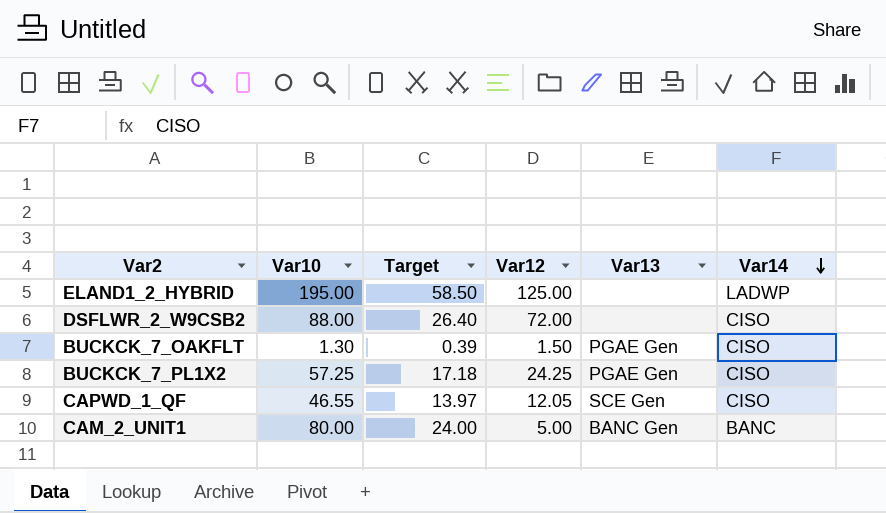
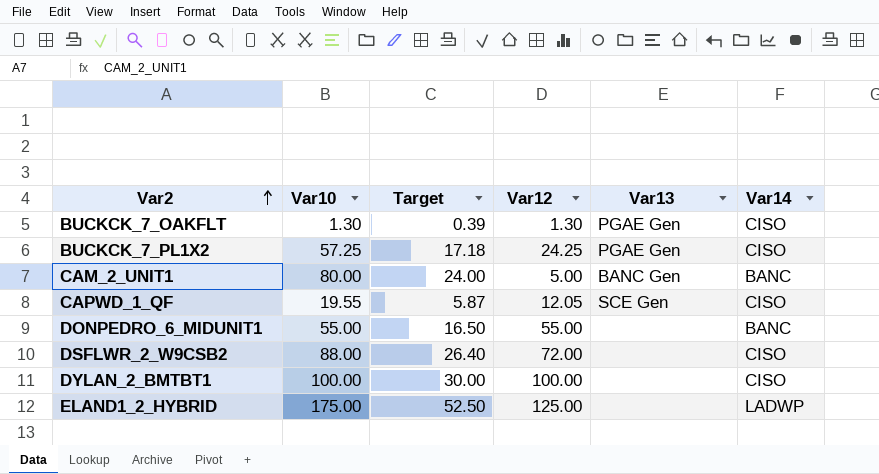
row order: Var14 descending -> Var2 ascending
BUCKCK_7_OAKFLT | Var12: 1.50 -> 1.30
CAPWD_1_QF | Var10: 46.55 -> 19.55
CAPWD_1_QF | Target: 13.97 -> 5.87
row DONPEDRO_6_MIDUNIT1: none -> 55.00 | 16.50 | 55.00 | none | BANC
row DYLAN_2_BMTBT1: none -> 100.00 | 30.00 | 100.00 | none | CISO
ELAND1_2_HYBRID | Var10: 195.00 -> 175.00
ELAND1_2_HYBRID | Target: 58.50 -> 52.50

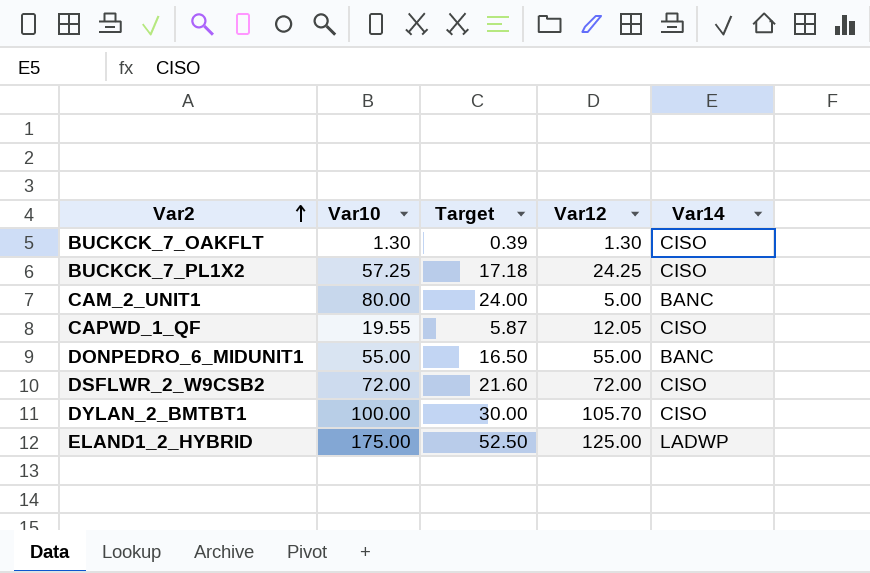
column Var13 | position: 5 -> none
DSFLWR_2_W9CSB2 | Var10: 88.00 -> 72.00
DSFLWR_2_W9CSB2 | Target: 26.40 -> 21.60
DYLAN_2_BMTBT1 | Var12: 100.00 -> 105.70

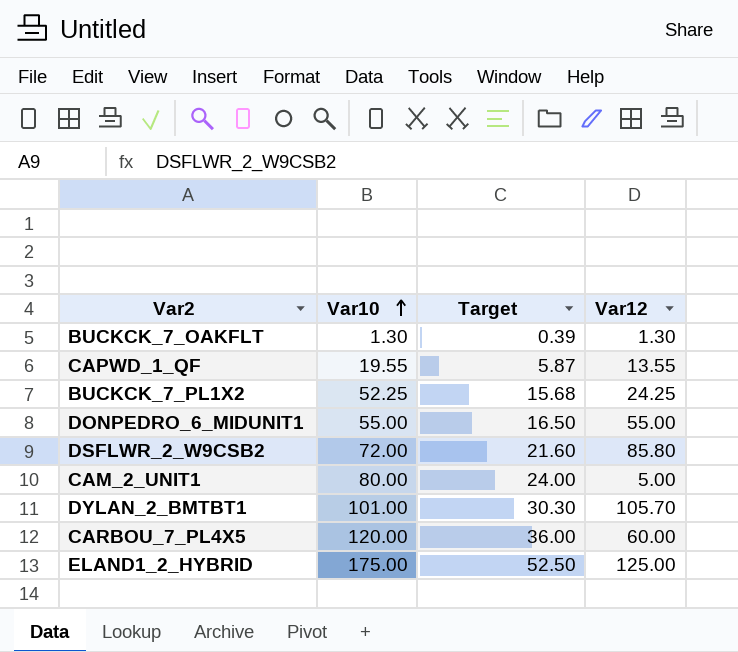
row order: Var2 ascending -> Var10 ascending
column Var14 | position: 5 -> none
CAPWD_1_QF | Var12: 12.05 -> 13.55
BUCKCK_7_PL1X2 | Var10: 57.25 -> 52.25
BUCKCK_7_PL1X2 | Target: 17.18 -> 15.68
DSFLWR_2_W9CSB2 | Var12: 72.00 -> 85.80
DYLAN_2_BMTBT1 | Var10: 100.00 -> 101.00
DYLAN_2_BMTBT1 | Target: 30.00 -> 30.30
row CARBOU_7_PL4X5: none -> 120.00 | 36.00 | 60.00

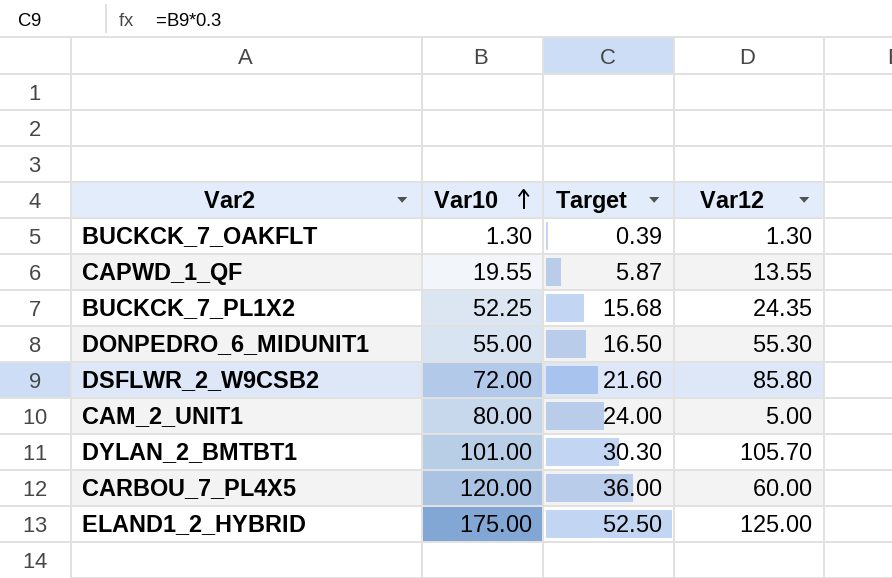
BUCKCK_7_PL1X2 | Var12: 24.25 -> 24.35
DONPEDRO_6_MIDUNIT1 | Var12: 55.00 -> 55.30

